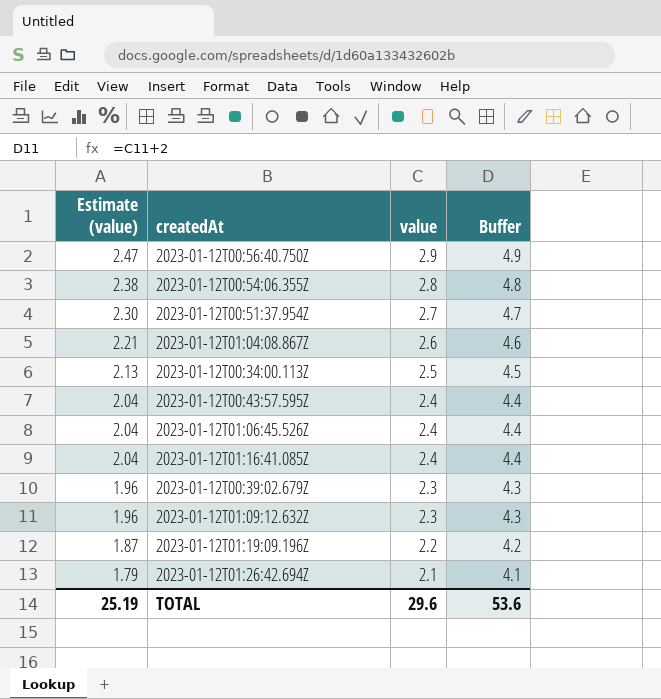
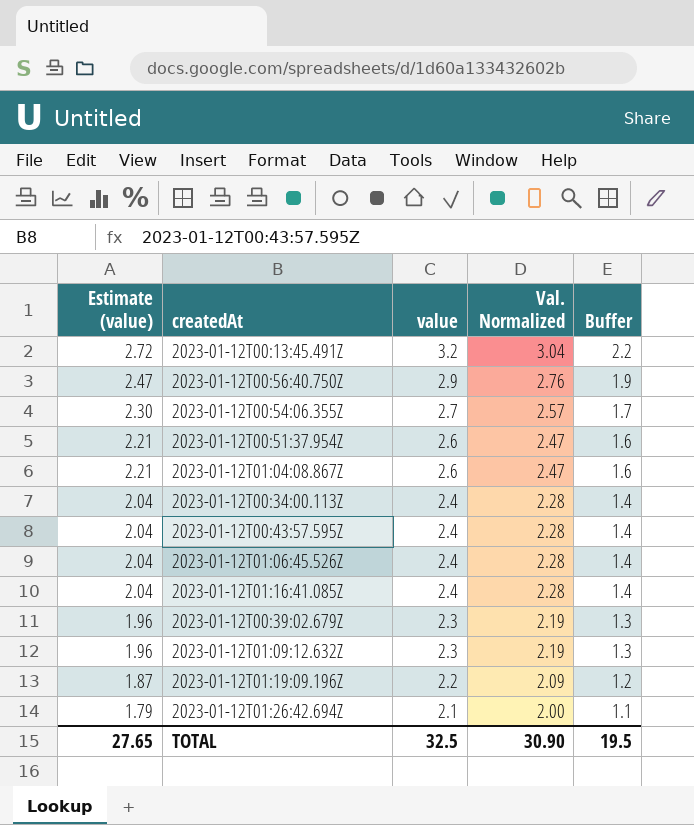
column Val. Normalized | formula: none -> [value] * 0.95
column Buffer | formula: [value] + 2 -> [value] - 1
row 2023-01-12T00:13:45.491Z: none -> 2.72 | 3.2 | 3.04 | 2.2
2023-01-12T00:54:06.355Z | Estimate (value): 2.38 -> 2.30
2023-01-12T00:54:06.355Z | value: 2.8 -> 2.7
2023-01-12T00:51:37.954Z | Estimate (value): 2.30 -> 2.21
2023-01-12T00:51:37.954Z | value: 2.7 -> 2.6
2023-01-12T00:34:00.113Z | Estimate (value): 2.13 -> 2.04
2023-01-12T00:34:00.113Z | value: 2.5 -> 2.4
TOTAL | Estimate (value): 25.19 -> 27.65
TOTAL | value: 29.6 -> 32.5
TOTAL | Buffer: 53.6 -> 19.5

